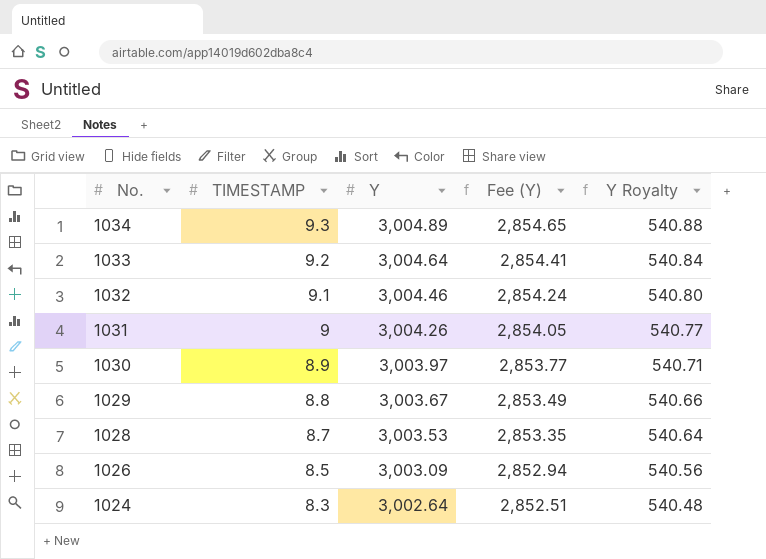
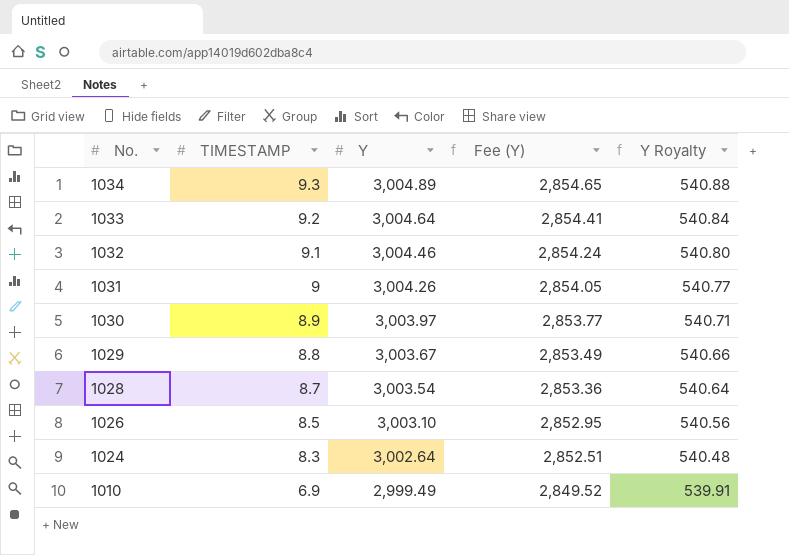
1028 | Y: 3,003.53 -> 3,003.54
1028 | Fee (Y): 2,853.35 -> 2,853.36
1026 | Y: 3,003.09 -> 3,003.10
1026 | Fee (Y): 2,852.94 -> 2,852.95
row 1010: none -> 6.9 | 2,999.49 | 2,849.52 | 539.91

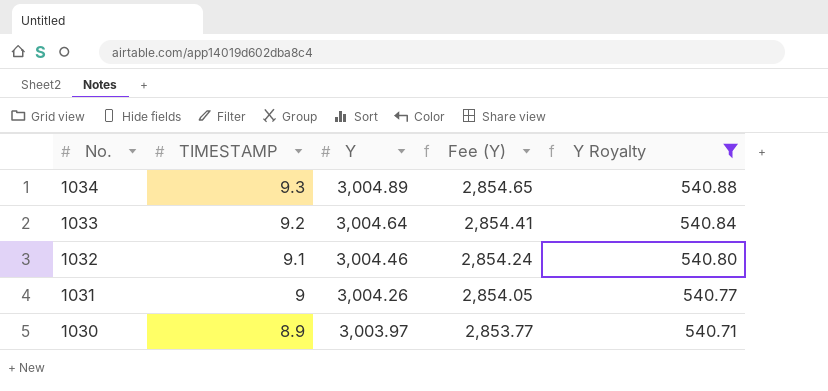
filter: none -> Y Royalty >= 540.71

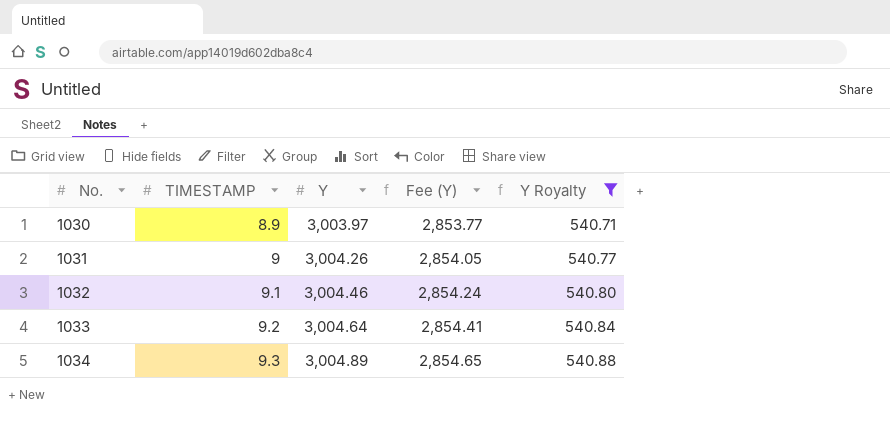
row order: No. descending -> No. ascending

